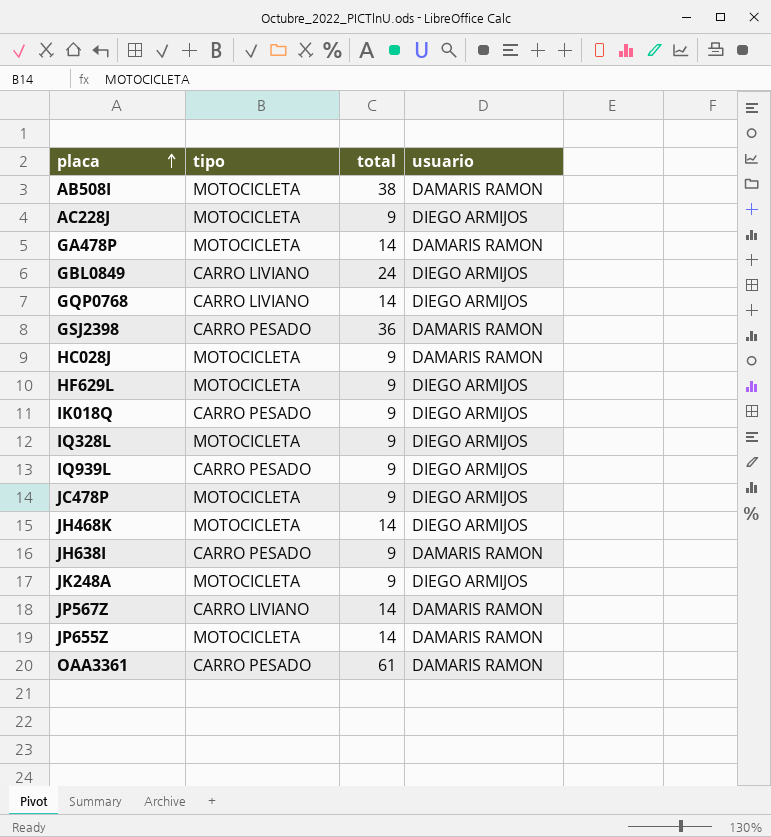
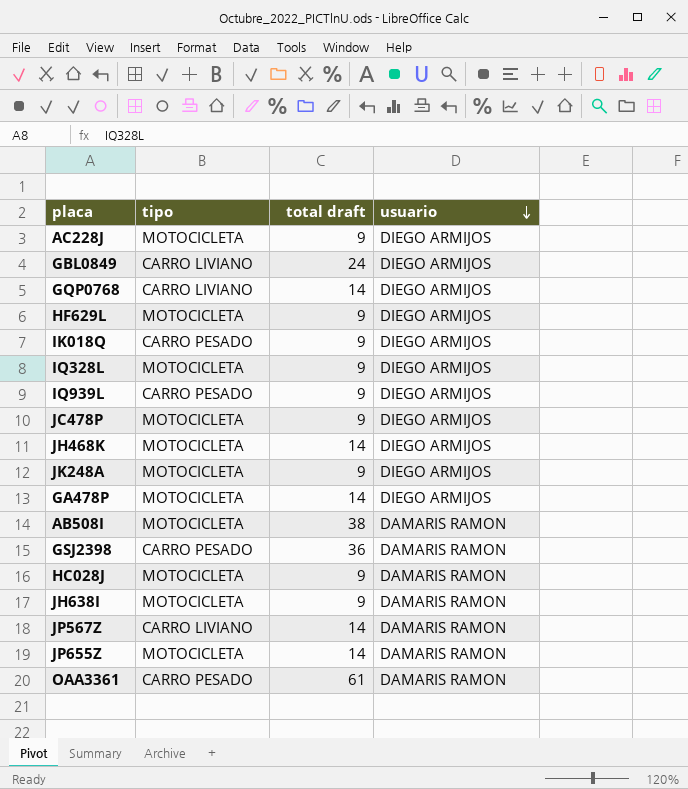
row order: placa ascending -> usuario descending
column name: total -> total draft
GA478P | usuario: DAMARIS RAMON -> DIEGO ARMIJOS
JH638I | tipo: CARRO PESADO -> MOTOCICLETA

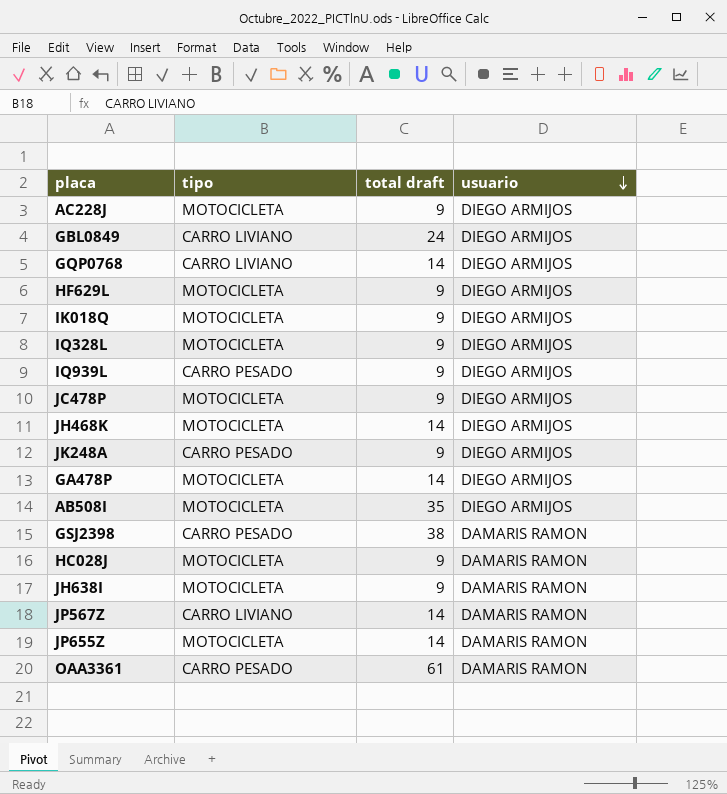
IK018Q | tipo: CARRO PESADO -> MOTOCICLETA
JK248A | tipo: MOTOCICLETA -> CARRO PESADO
AB508I | total draft: 38 -> 35
AB508I | usuario: DAMARIS RAMON -> DIEGO ARMIJOS
GSJ2398 | total draft: 36 -> 38

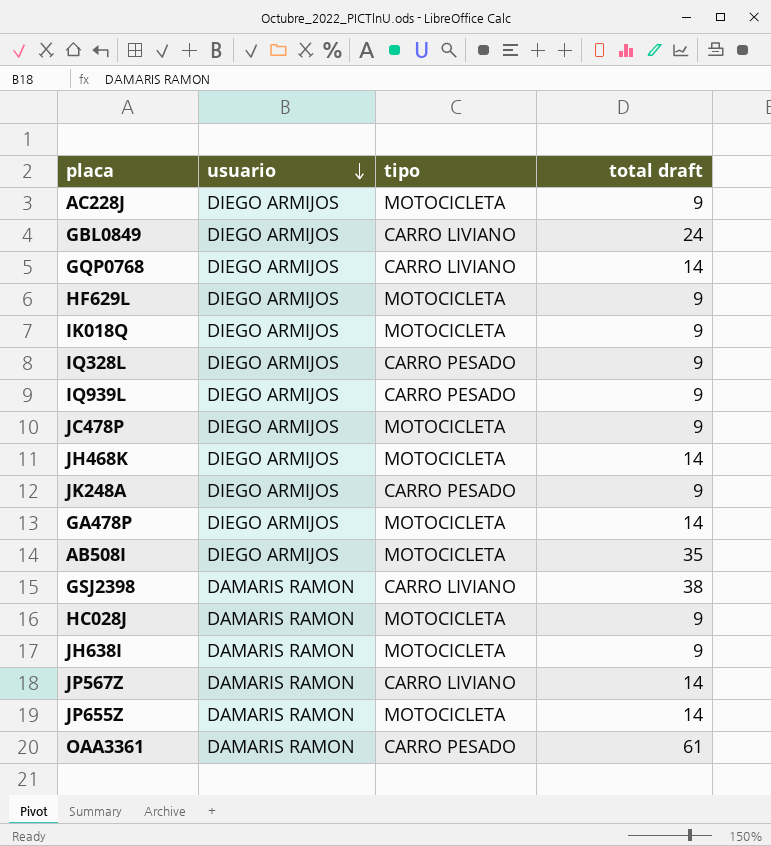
column usuario | position: 4 -> 2
IQ328L | tipo: MOTOCICLETA -> CARRO PESADO
GSJ2398 | tipo: CARRO PESADO -> CARRO LIVIANO

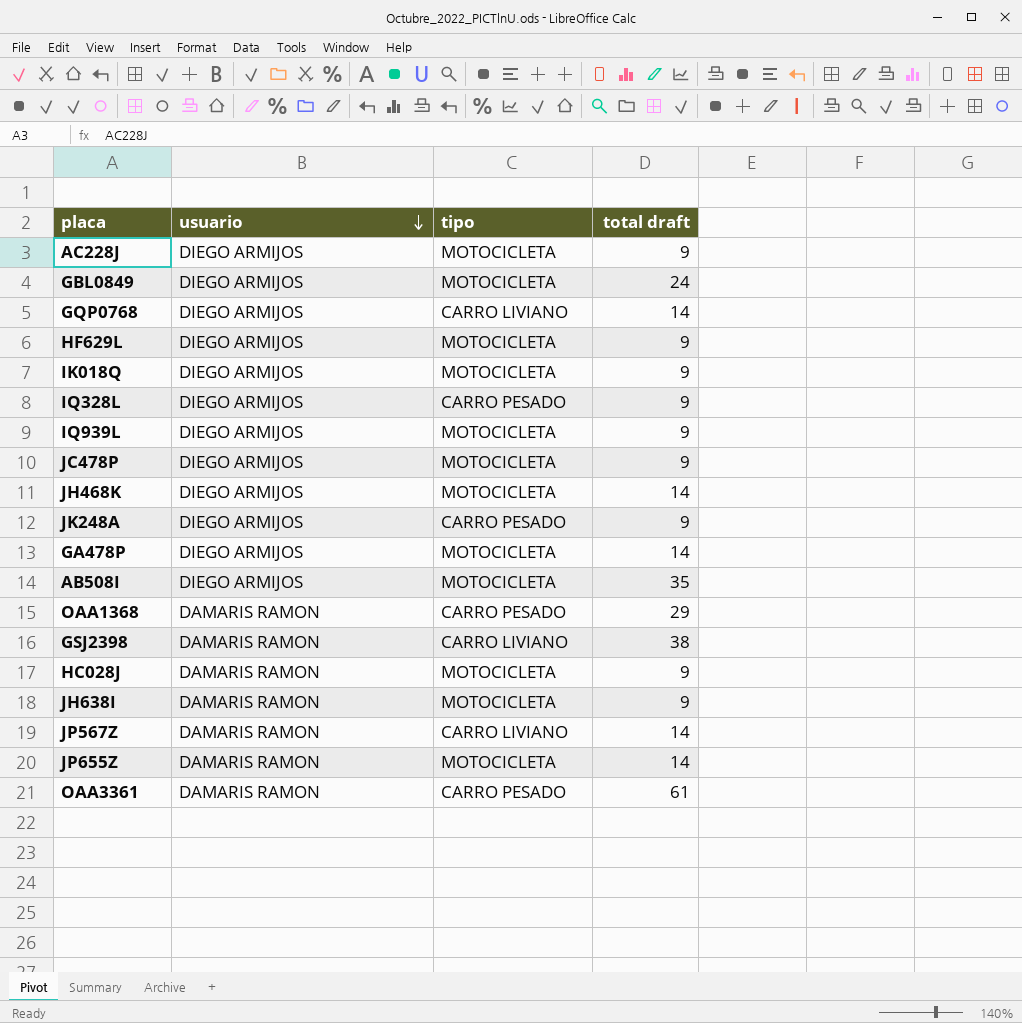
GBL0849 | tipo: CARRO LIVIANO -> MOTOCICLETA
IQ939L | tipo: CARRO PESADO -> MOTOCICLETA
row OAA1368: none -> DAMARIS RAMON | CARRO PESADO | 29

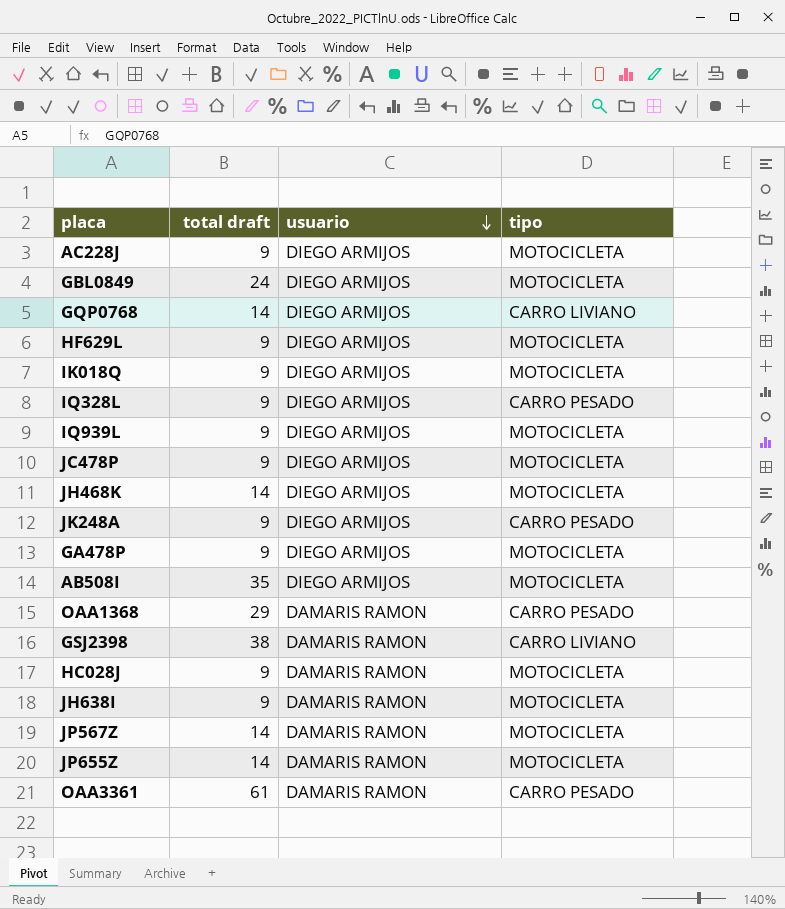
column total draft | position: 4 -> 2
GA478P | total draft: 14 -> 9
JP567Z | tipo: CARRO LIVIANO -> MOTOCICLETA

